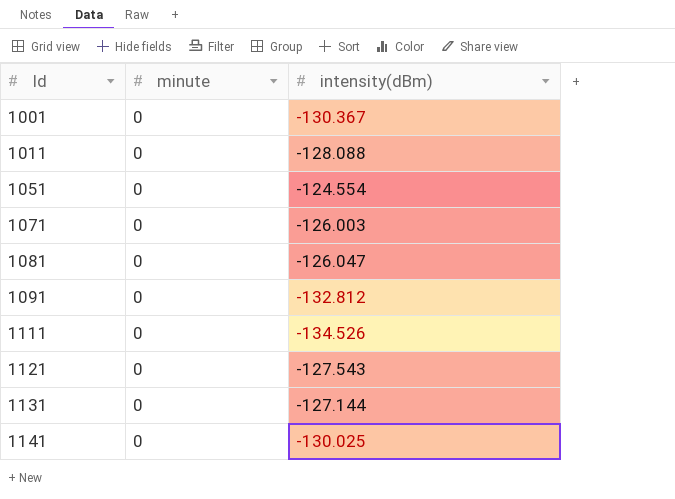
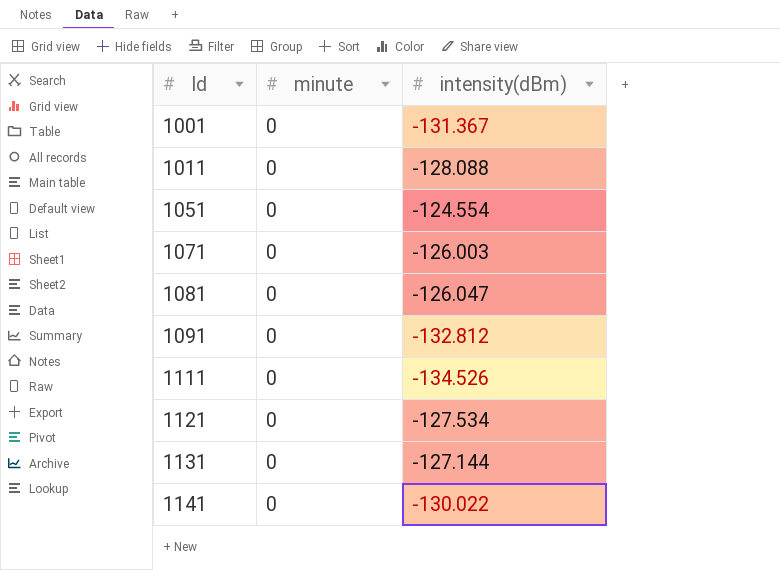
1001 | intensity(dBm): -130.367 -> -131.367
1121 | intensity(dBm): -127.543 -> -127.534
1141 | intensity(dBm): -130.025 -> -130.022

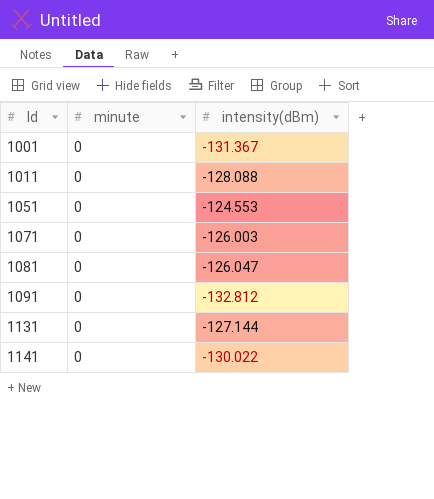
row 1111: 0 | -134.526 -> none
row 1121: 0 | -127.534 -> none
1051 | intensity(dBm): -124.554 -> -124.553

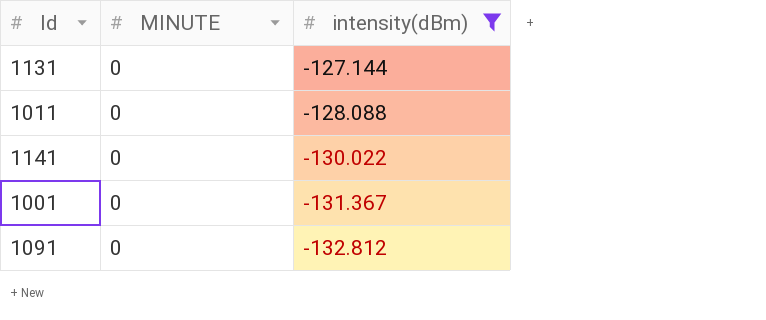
filter: none -> intensity(dBm) <= -127.144
row order: Id ascending -> intensity(dBm) descending
column name: minute -> MINUTE

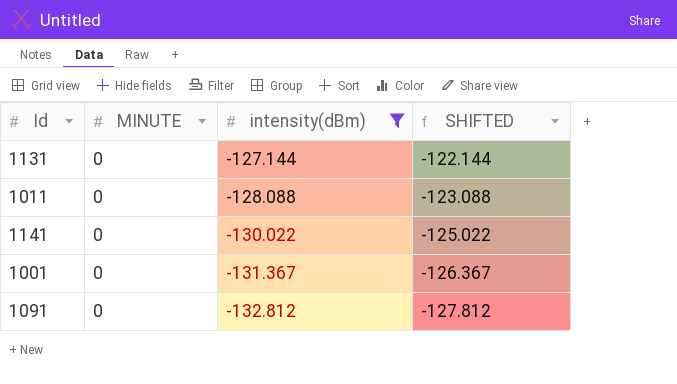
column SHIFTED | formula: none -> [intensity(dBm)] + 5

